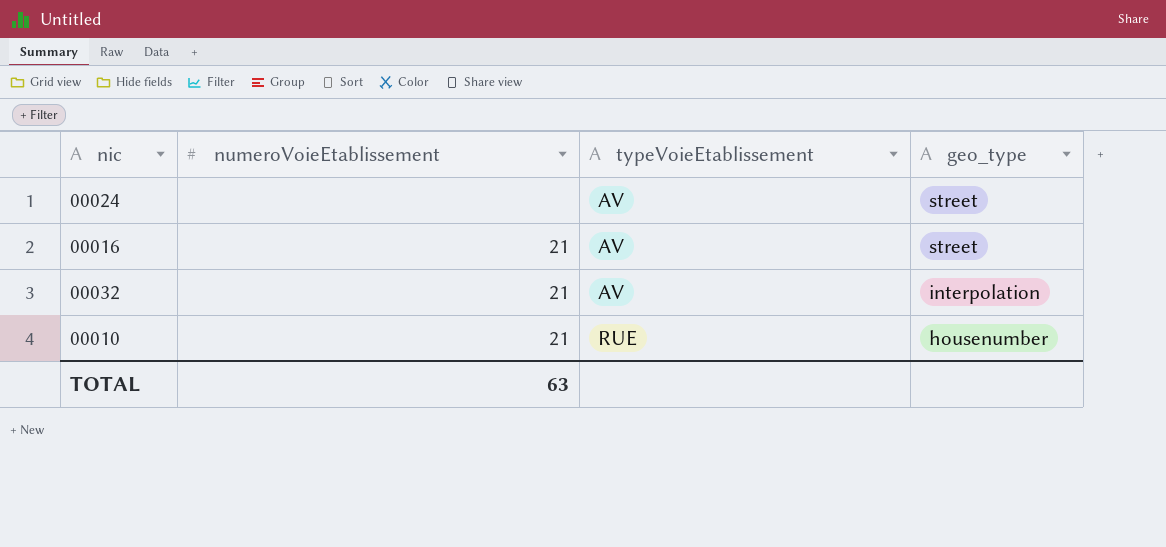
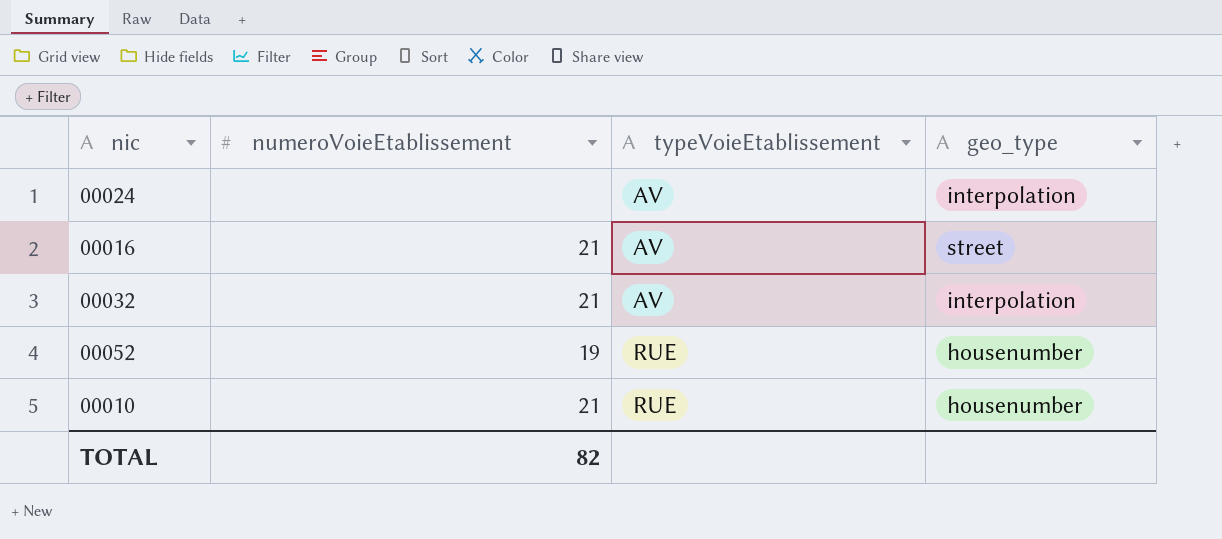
00024 | geo_type: street -> interpolation
row 00052: none -> 19 | RUE | housenumber
TOTAL | numeroVoieEtablissement: 63 -> 82

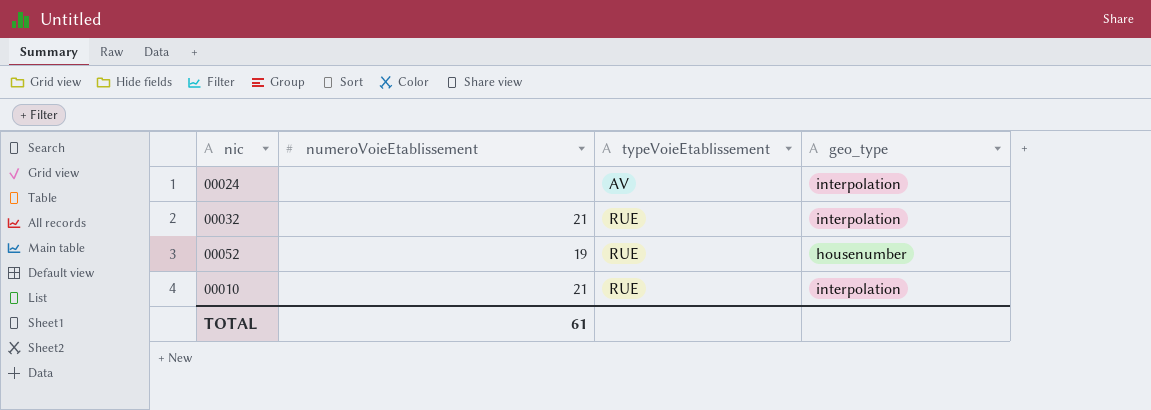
row 00016: 21 | AV | street -> none
00032 | typeVoieEtablissement: AV -> RUE
00010 | geo_type: housenumber -> interpolation
TOTAL | numeroVoieEtablissement: 82 -> 61

